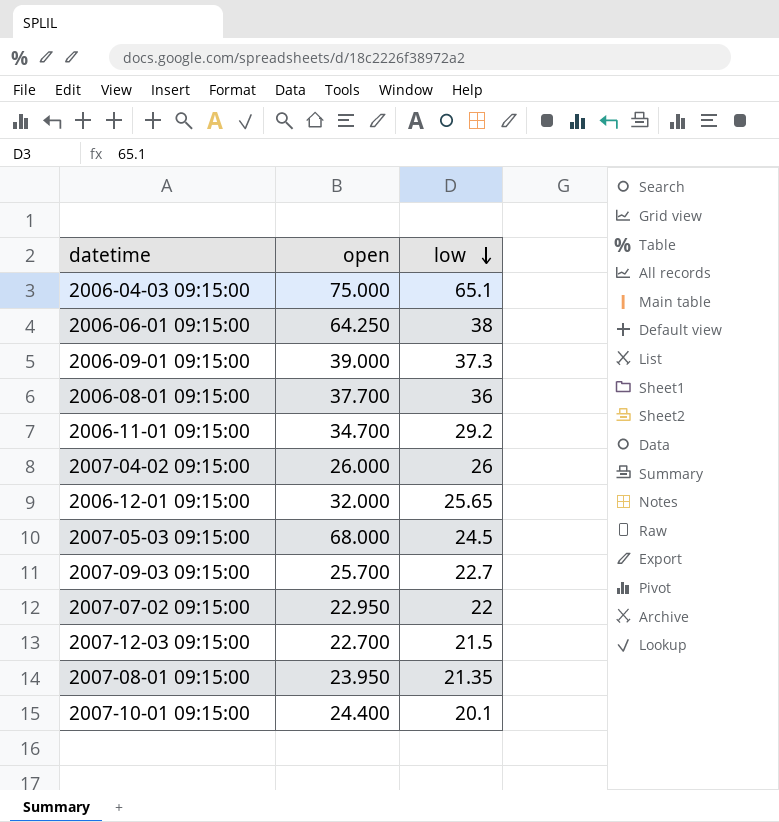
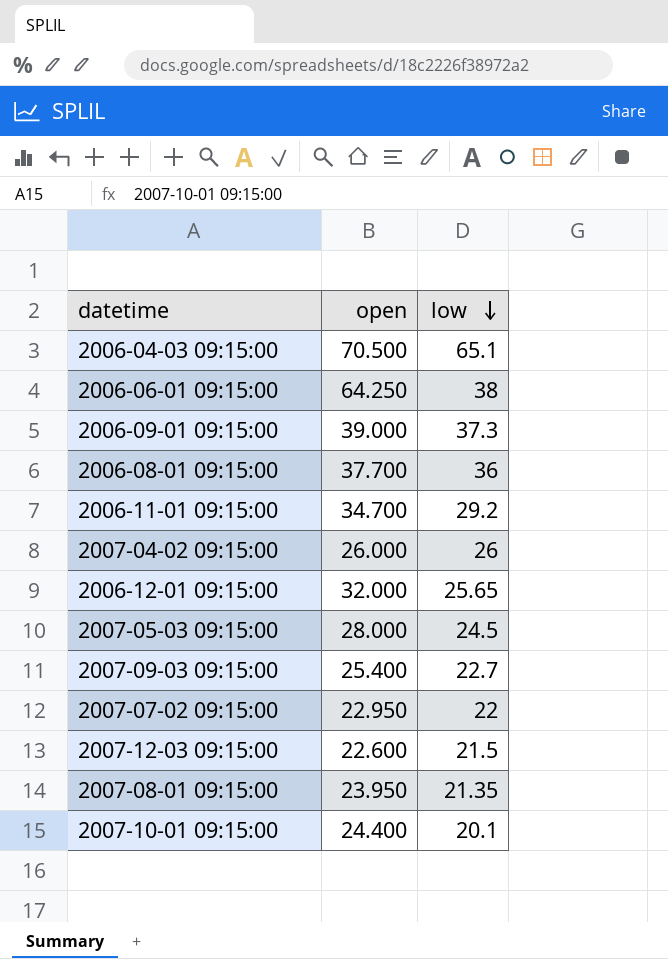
2006-04-03 09:15:00 | open: 75.000 -> 70.500
2007-05-03 09:15:00 | open: 68.000 -> 28.000
2007-09-03 09:15:00 | open: 25.700 -> 25.400
2007-12-03 09:15:00 | open: 22.700 -> 22.600

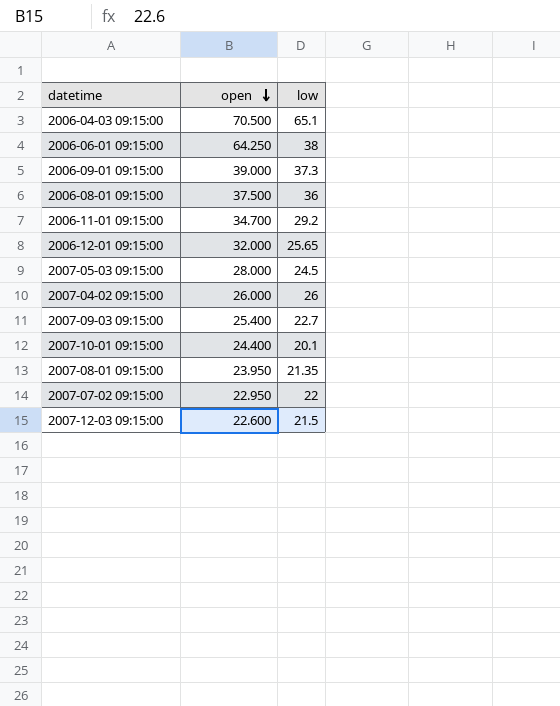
row order: low descending -> open descending
2006-08-01 09:15:00 | open: 37.700 -> 37.500

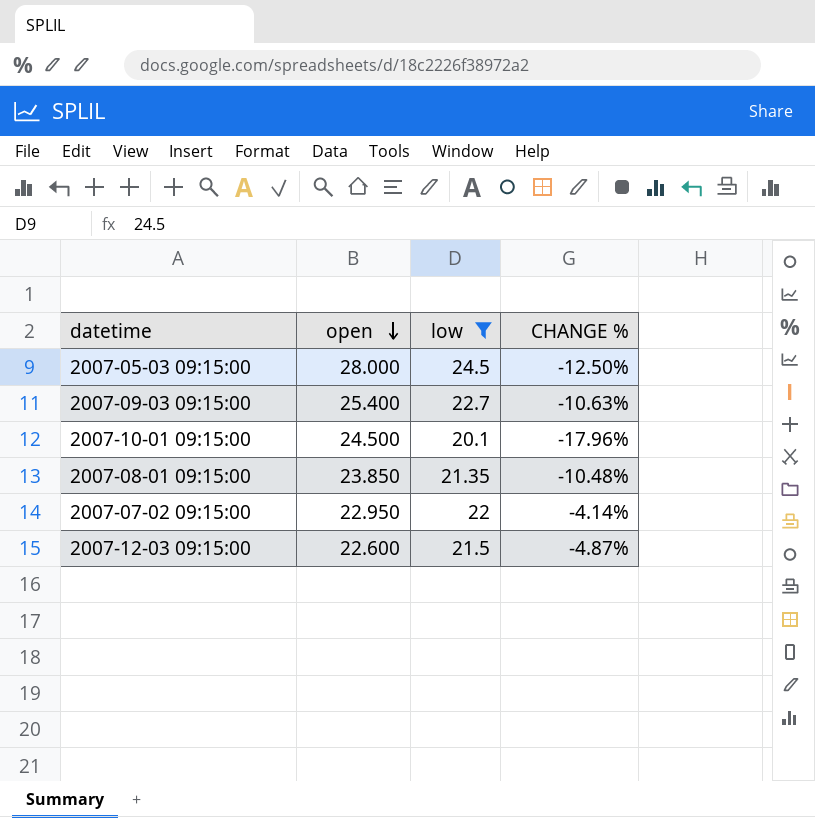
filter: none -> low <= 24.5
column CHANGE % | formula: none -> ([low] - [open]) / [open]
2007-10-01 09:15:00 | open: 24.400 -> 24.500
2007-08-01 09:15:00 | open: 23.950 -> 23.850

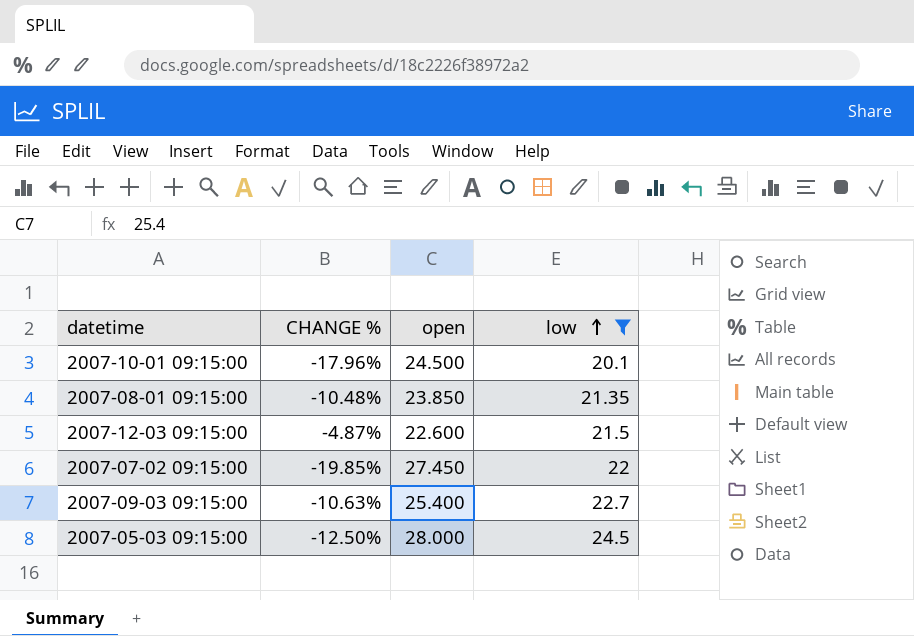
row order: open descending -> low ascending
column CHANGE % | position: 4 -> 2
2007-07-02 09:15:00 | CHANGE %: -4.14% -> -19.85%
2007-07-02 09:15:00 | open: 22.950 -> 27.450

